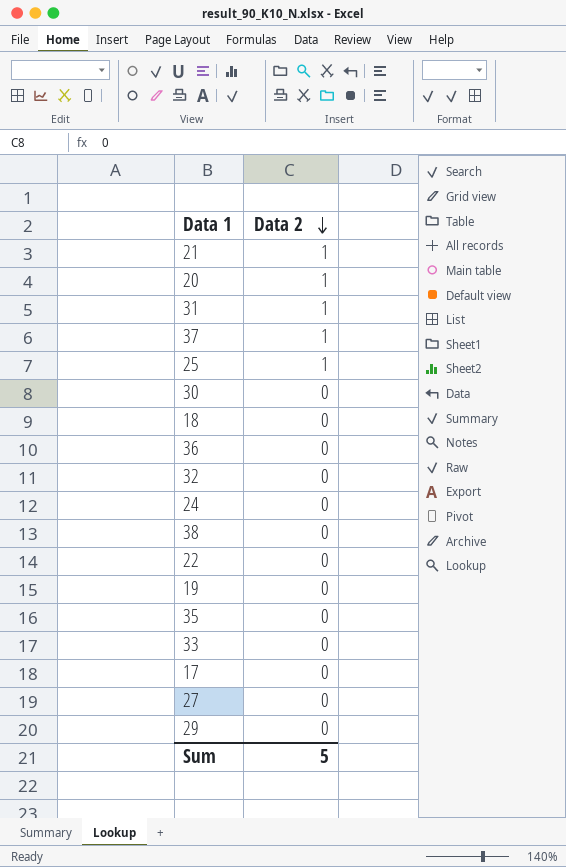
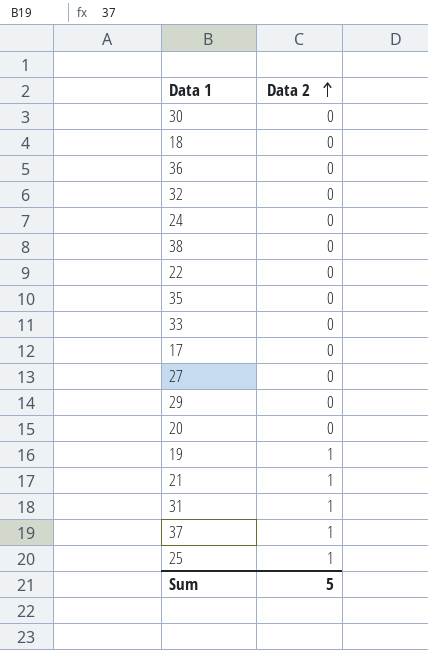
row order: Data 2 descending -> Data 2 ascending
20 | Data 2: 1 -> 0
19 | Data 2: 0 -> 1

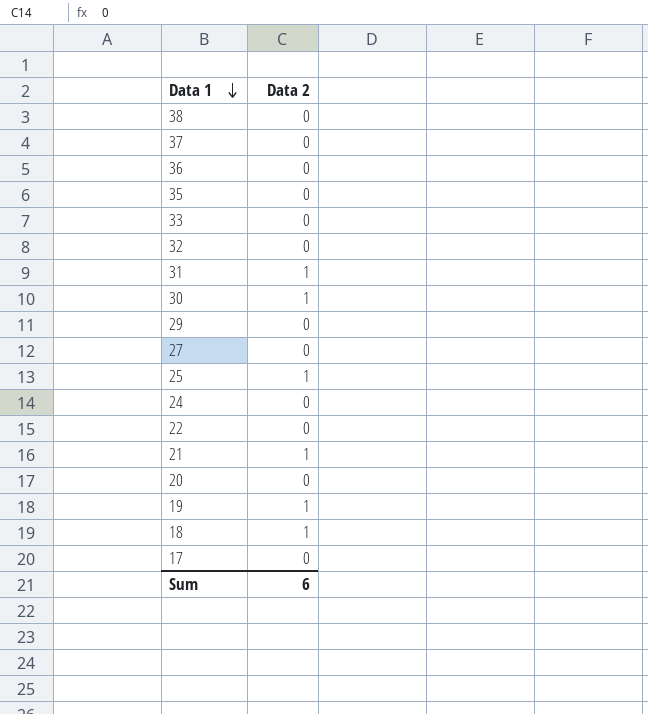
row order: Data 2 ascending -> Data 1 descending
37 | Data 2: 1 -> 0
30 | Data 2: 0 -> 1
18 | Data 2: 0 -> 1
Sum | Data 2: 5 -> 6

